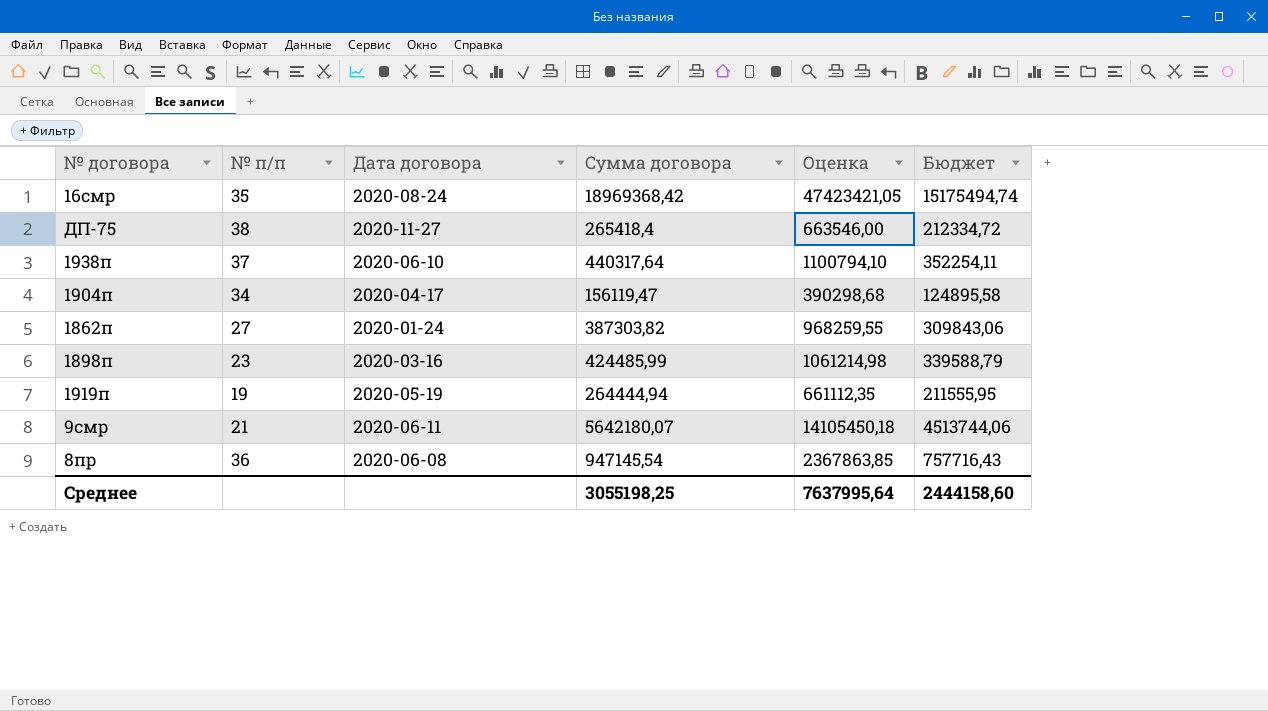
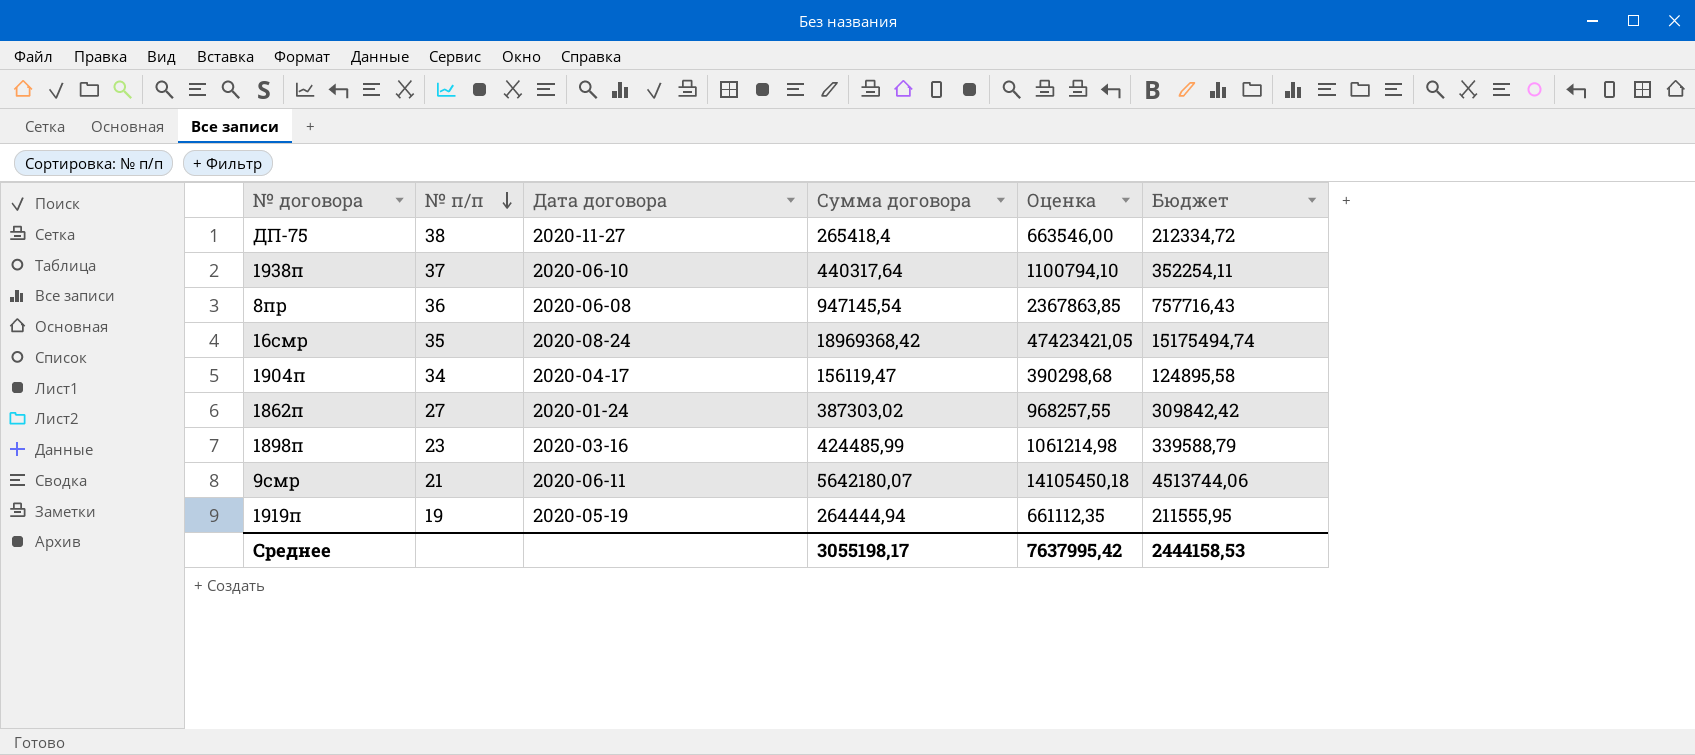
row order: none -> № п/п descending
1862п | Сумма договора: 387303,82 -> 387303,02
1862п | Оценка: 968259,55 -> 968257,55
1862п | Бюджет: 309843,06 -> 309842,42
Среднее | Сумма договора: 3055198,25 -> 3055198,17
Среднее | Оценка: 7637995,64 -> 7637995,42
Среднее | Бюджет: 2444158,60 -> 2444158,53

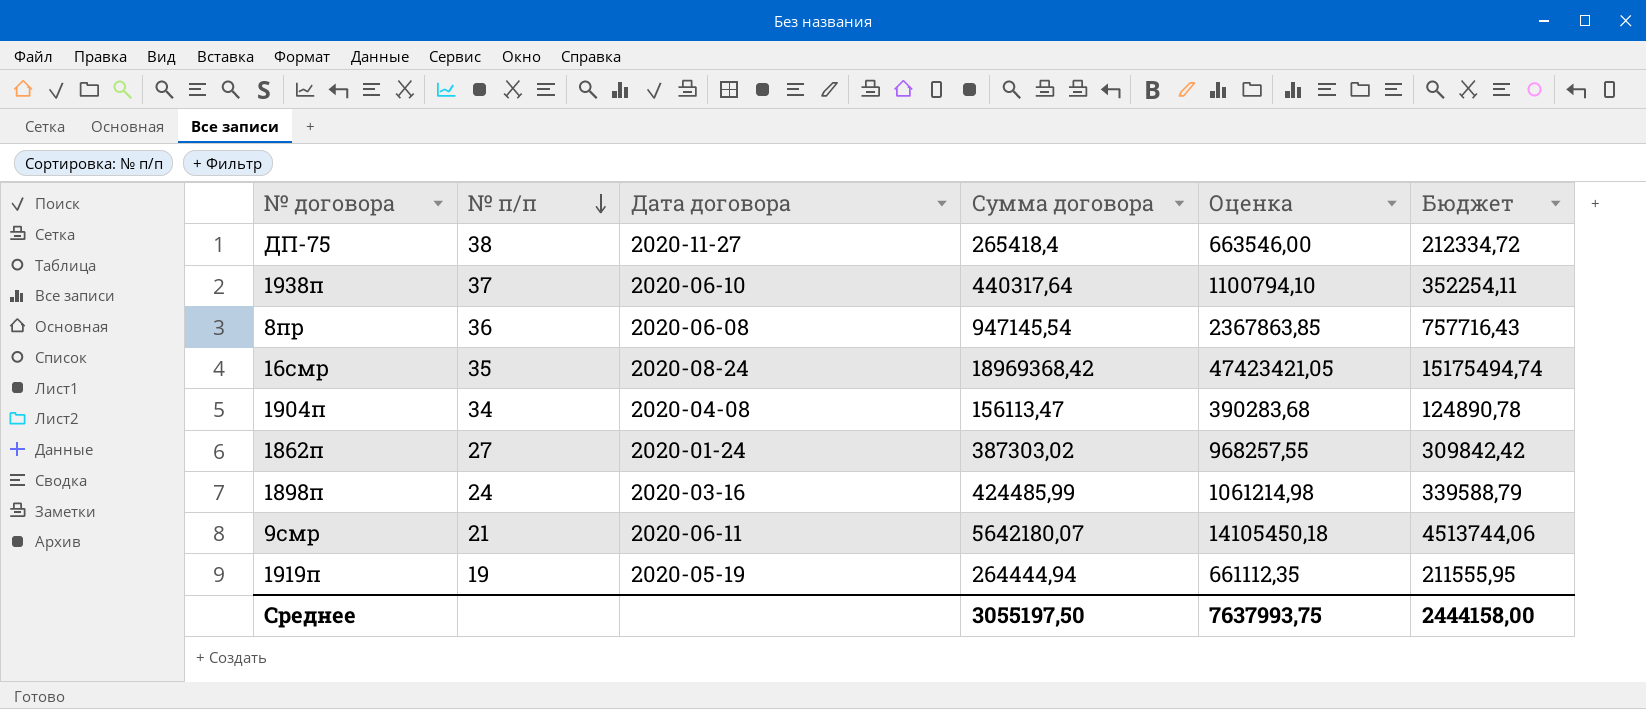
1904п | Дата договора: 2020-04-17 -> 2020-04-08
1904п | Сумма договора: 156119,47 -> 156113,47
1904п | Оценка: 390298,68 -> 390283,68
1904п | Бюджет: 124895,58 -> 124890,78
1898п | № п/п: 23 -> 24
Среднее | Сумма договора: 3055198,17 -> 3055197,50
Среднее | Оценка: 7637995,42 -> 7637993,75
Среднее | Бюджет: 2444158,53 -> 2444158,00

